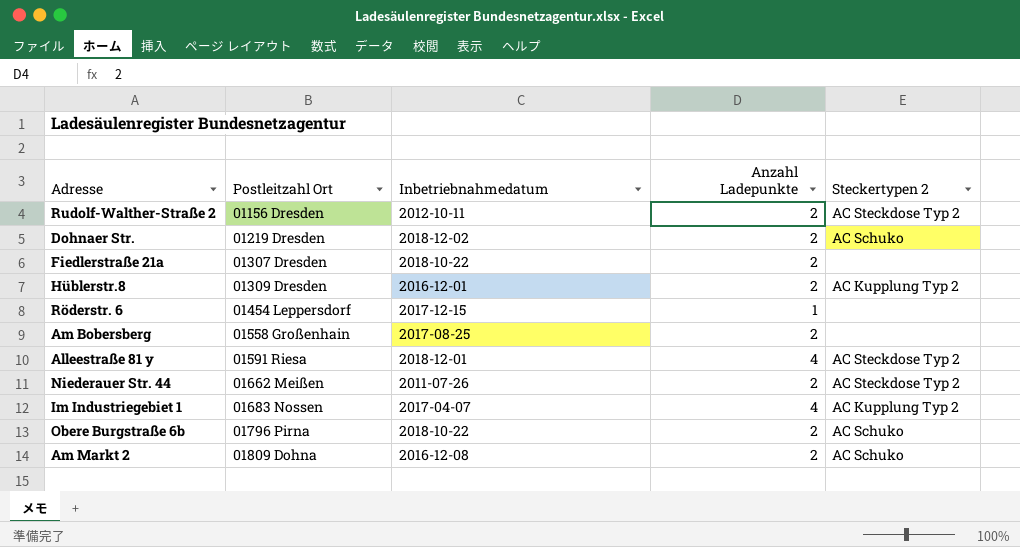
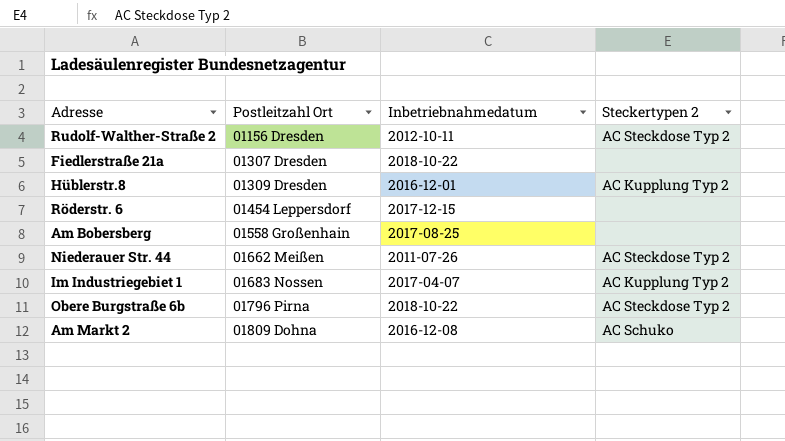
column Anzahl Ladepunkte | position: 4 -> none
row Dohnaer Str.: 01219 Dresden | 2018-12-02 | 2 | AC Schuko -> none
row Alleestraße 81 y: 01591 Riesa | 2018-12-01 | 4 | AC Steckdose Typ 2 -> none
Obere Burgstraße 6b | Steckertypen 2: AC Schuko -> AC Steckdose Typ 2

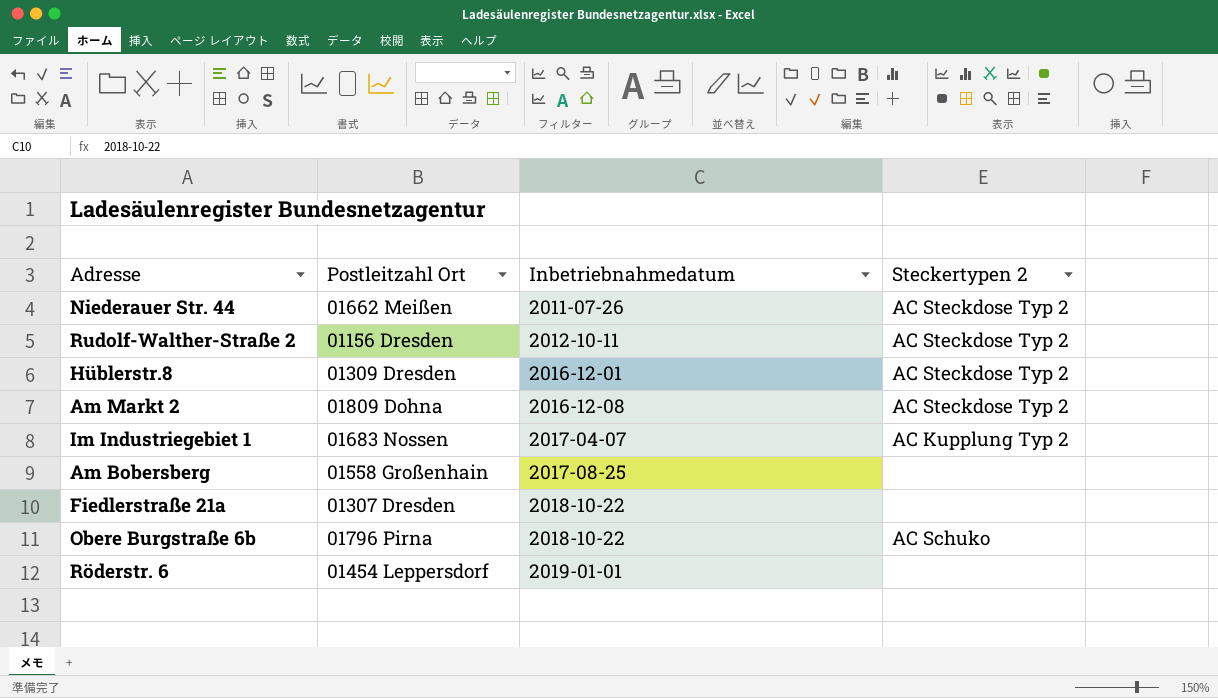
row order: Postleitzahl Ort ascending -> Inbetriebnahmedatum ascending
Hüblerstr.8 | Steckertypen 2: AC Kupplung Typ 2 -> AC Steckdose Typ 2
Am Markt 2 | Steckertypen 2: AC Schuko -> AC Steckdose Typ 2
Obere Burgstraße 6b | Steckertypen 2: AC Steckdose Typ 2 -> AC Schuko
Röderstr. 6 | Inbetriebnahmedatum: 2017-12-15 -> 2019-01-01

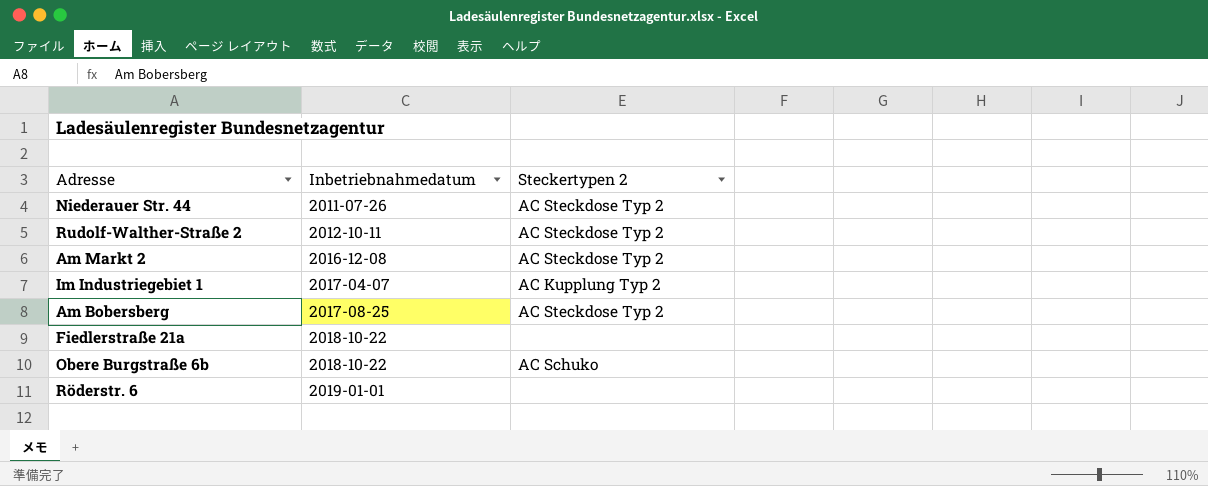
column Postleitzahl Ort | position: 2 -> none
row Hüblerstr.8: 01309 Dresden | 2016-12-01 | AC Steckdose Typ 2 -> none
Am Bobersberg | Steckertypen 2: none -> AC Steckdose Typ 2

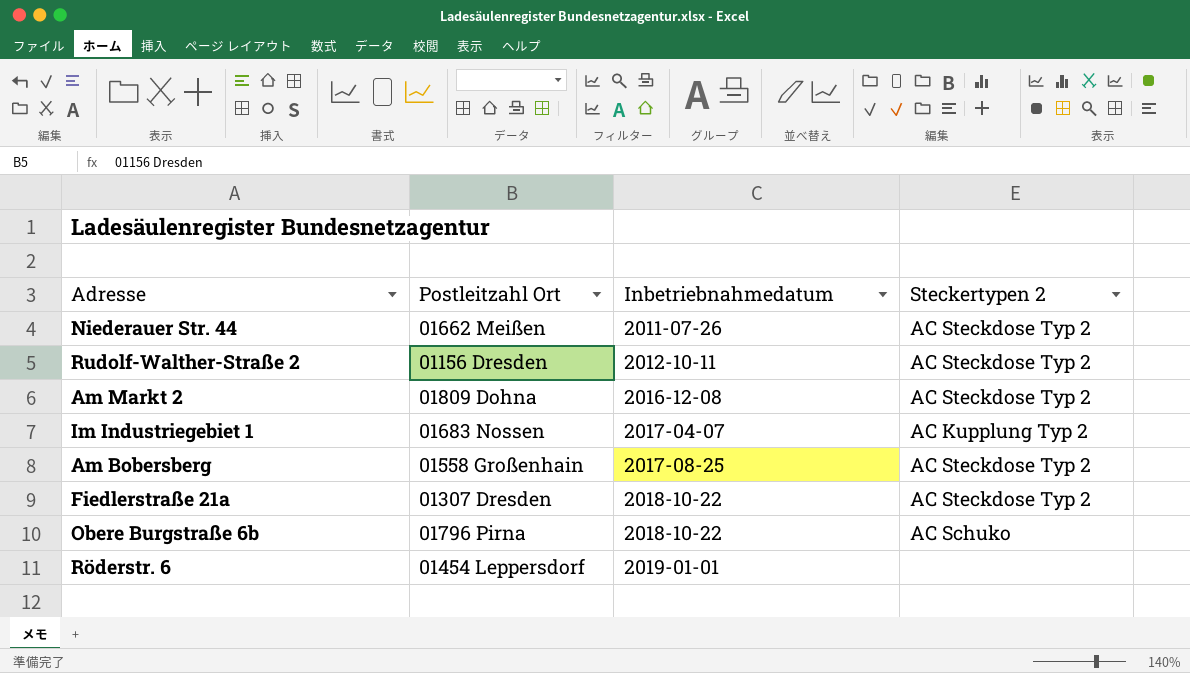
column Postleitzahl Ort | position: none -> 2
Fiedlerstraße 21a | Steckertypen 2: none -> AC Steckdose Typ 2

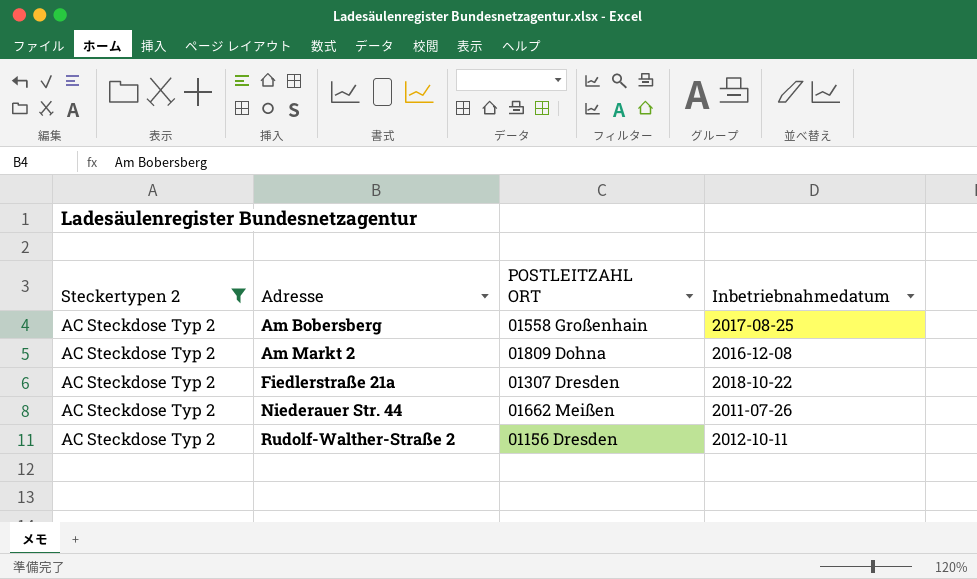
filter: none -> Steckertypen 2 = AC Steckdose Typ 2
row order: Inbetriebnahmedatum ascending -> Adresse ascending
column Steckertypen 2 | position: 4 -> 1
column name: Postleitzahl Ort -> POSTLEITZAHL ORT

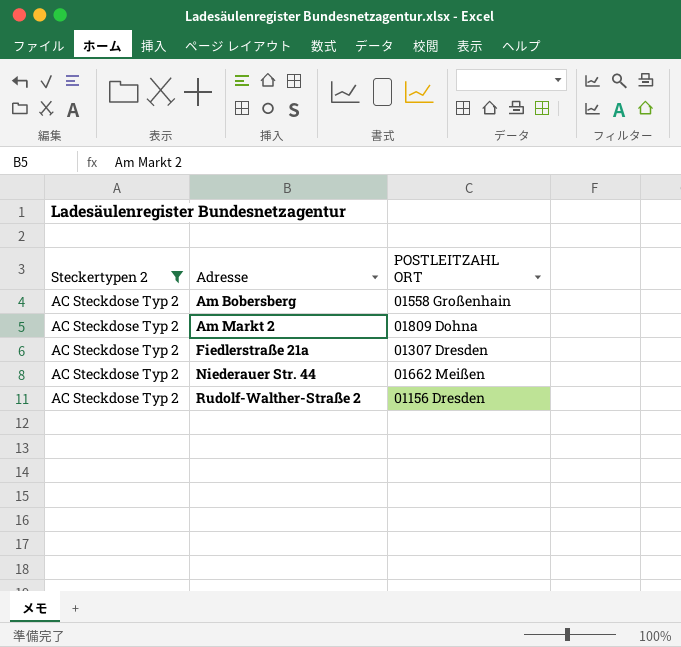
column Inbetriebnahmedatum | position: 4 -> none

